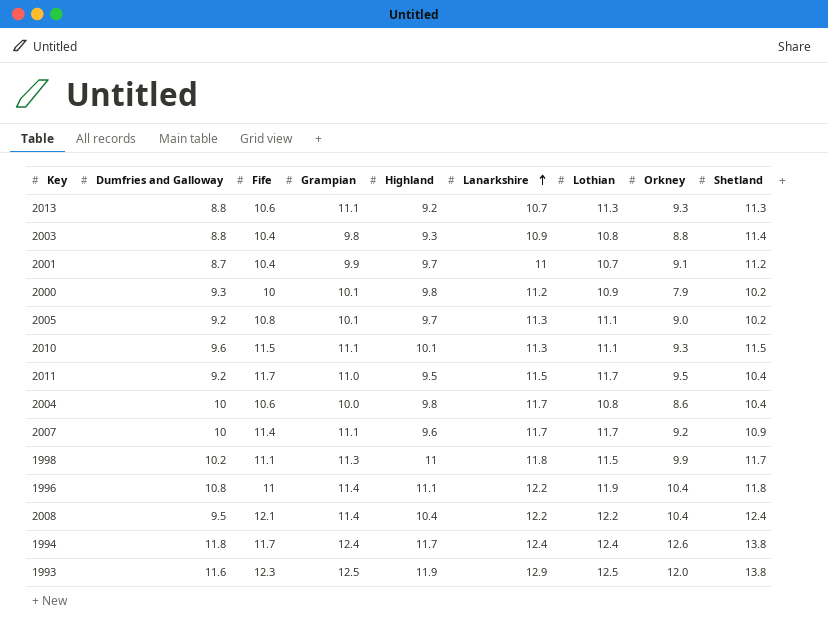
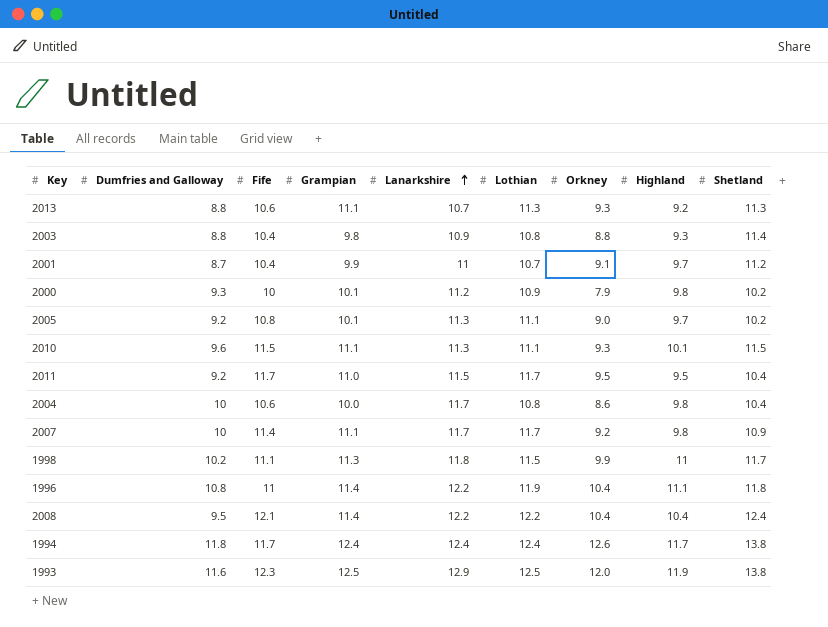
column Highland | position: 5 -> 8
2007 | Highland: 9.6 -> 9.8

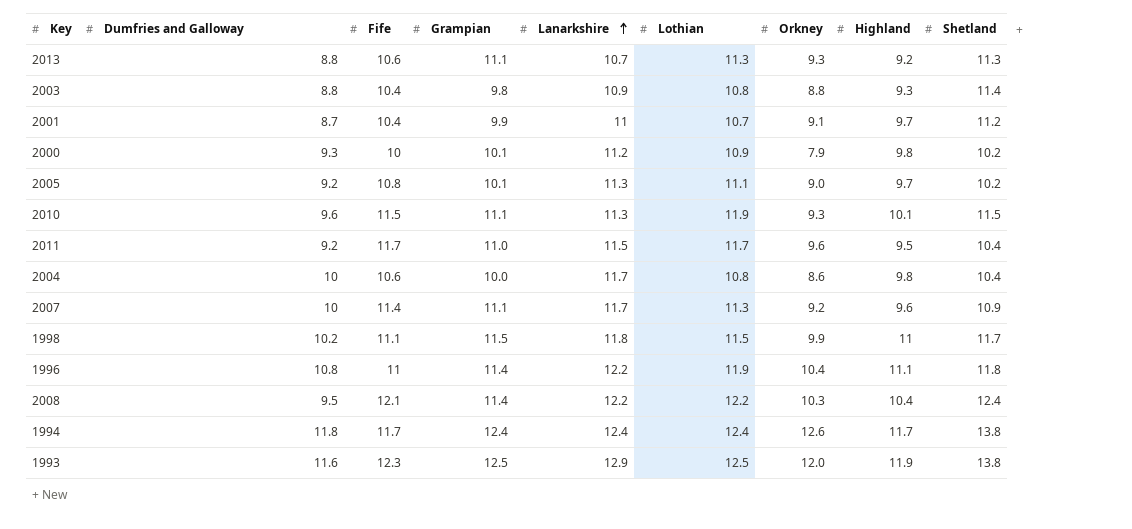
2010 | Lothian: 11.1 -> 11.9
2011 | Orkney: 9.5 -> 9.6
2007 | Lothian: 11.7 -> 11.3
2007 | Highland: 9.8 -> 9.6
1998 | Grampian: 11.3 -> 11.5
2008 | Orkney: 10.4 -> 10.3

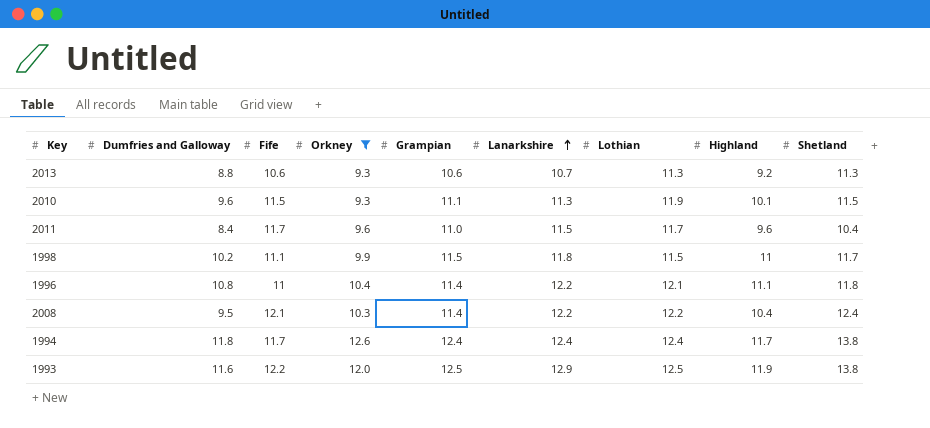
filter: none -> Orkney >= 9.3
column Orkney | position: 7 -> 4
2013 | Grampian: 11.1 -> 10.6
2011 | Dumfries and Galloway: 9.2 -> 8.4
2011 | Highland: 9.5 -> 9.6
1996 | Lothian: 11.9 -> 12.1
1993 | Fife: 12.3 -> 12.2

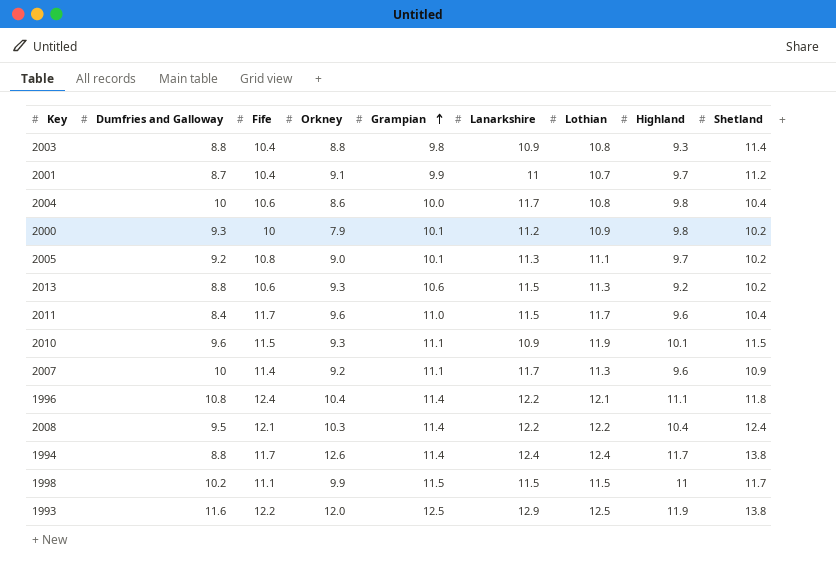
filter: Orkney >= 9.3 -> none
row order: Lanarkshire ascending -> Grampian ascending
2013 | Lanarkshire: 10.7 -> 11.5
2013 | Shetland: 11.3 -> 10.2
2010 | Lanarkshire: 11.3 -> 10.9
1996 | Fife: 11 -> 12.4
1994 | Dumfries and Galloway: 11.8 -> 8.8
1994 | Grampian: 12.4 -> 11.4
1998 | Lanarkshire: 11.8 -> 11.5

